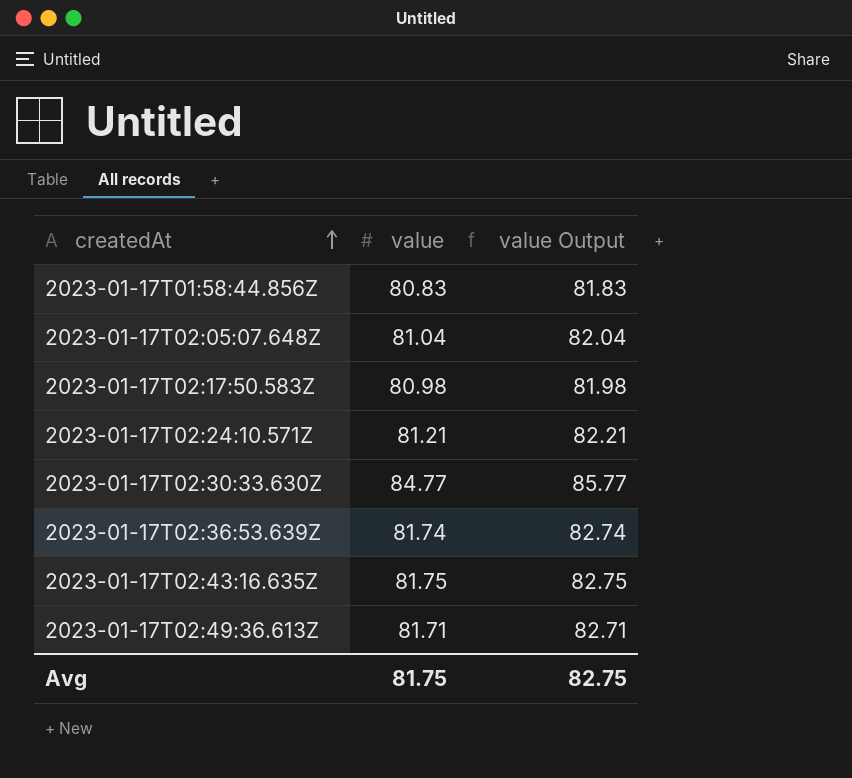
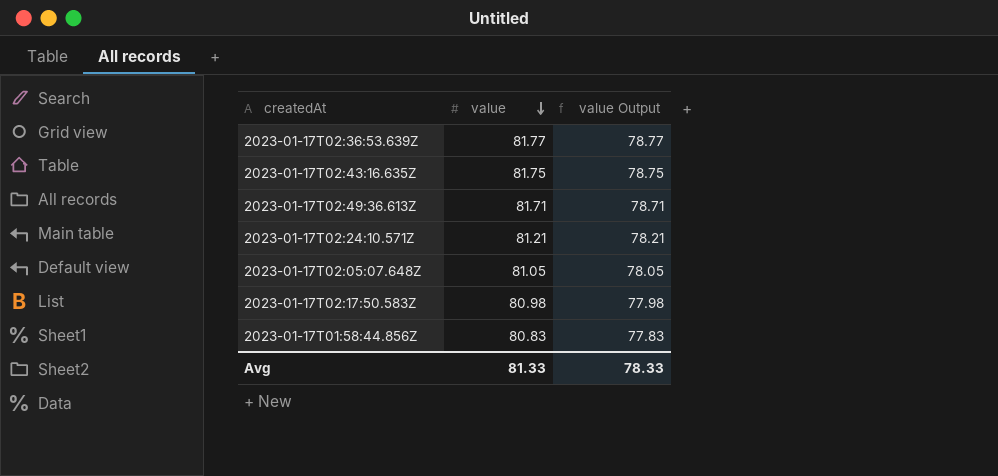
row order: createdAt ascending -> value descending
column value Output | formula: [value] + 1 -> [value] - 3
row 2023-01-17T02:30:33.630Z: 84.77 | 85.77 -> none
2023-01-17T02:36:53.639Z | value: 81.74 -> 81.77
2023-01-17T02:05:07.648Z | value: 81.04 -> 81.05
Avg | value: 81.75 -> 81.33
Avg | value Output: 82.75 -> 78.33

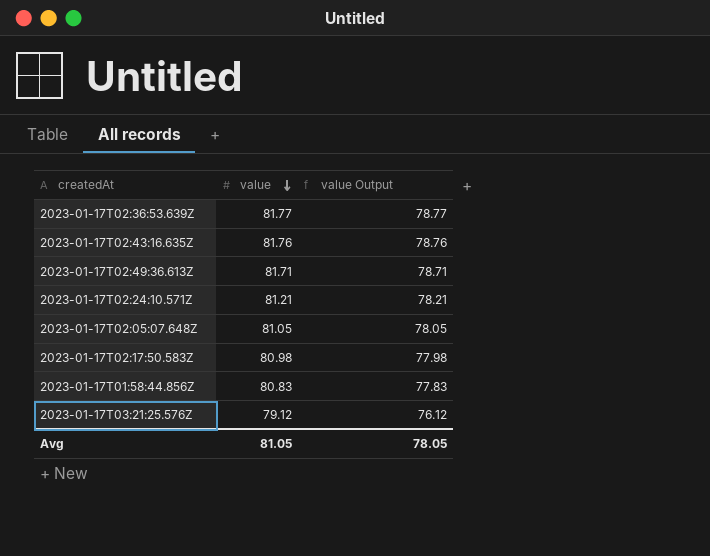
2023-01-17T02:43:16.635Z | value: 81.75 -> 81.76
2023-01-17T02:43:16.635Z | value Output: 78.75 -> 78.76
row 2023-01-17T03:21:25.576Z: none -> 79.12 | 76.12
Avg | value: 81.33 -> 81.05
Avg | value Output: 78.33 -> 78.05

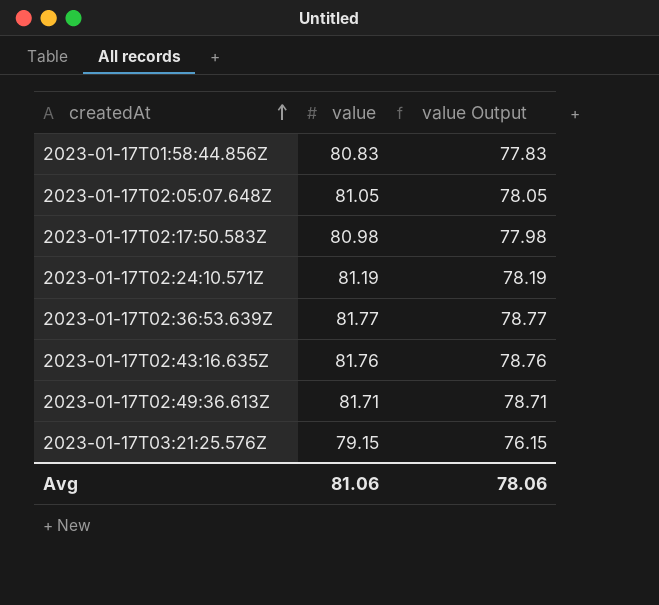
row order: value descending -> createdAt ascending
2023-01-17T02:24:10.571Z | value: 81.21 -> 81.19
2023-01-17T02:24:10.571Z | value Output: 78.21 -> 78.19
2023-01-17T03:21:25.576Z | value: 79.12 -> 79.15
2023-01-17T03:21:25.576Z | value Output: 76.12 -> 76.15
Avg | value: 81.05 -> 81.06
Avg | value Output: 78.05 -> 78.06

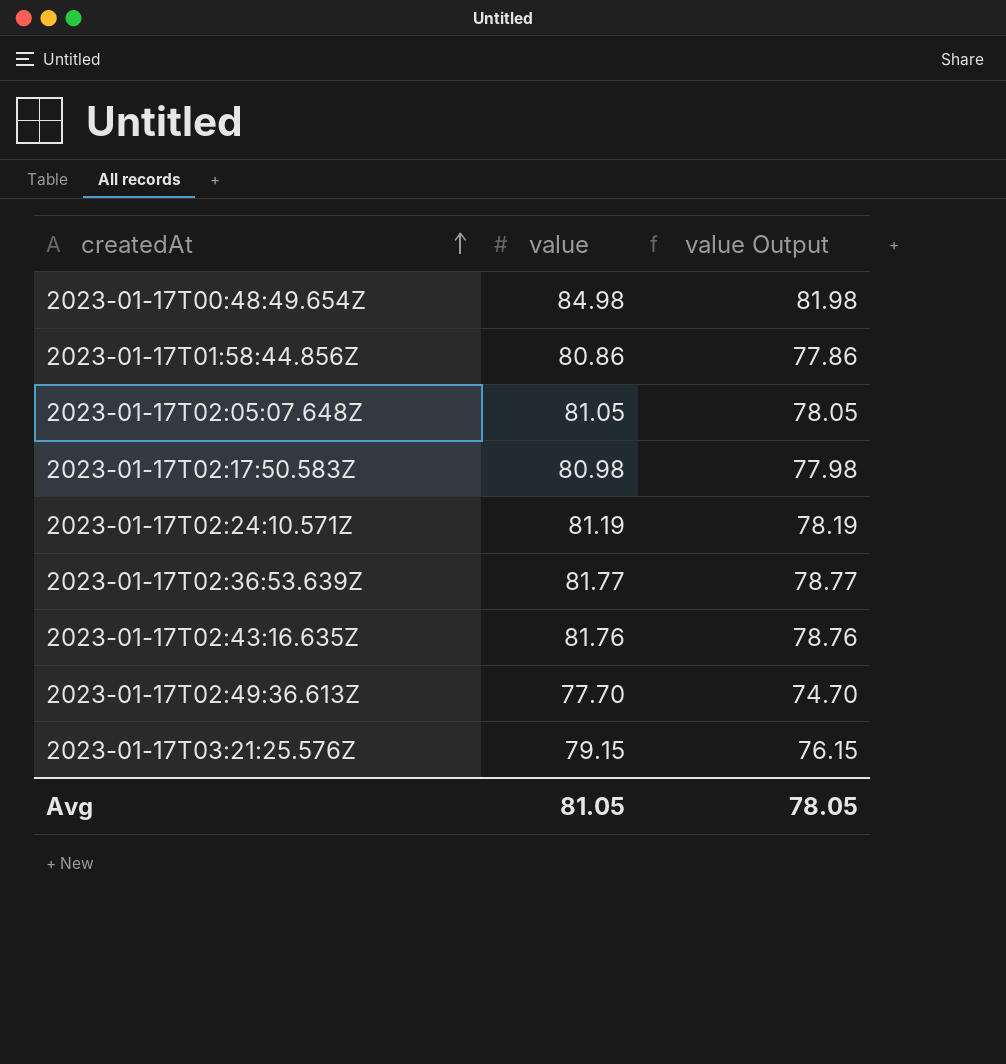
row 2023-01-17T00:48:49.654Z: none -> 84.98 | 81.98
2023-01-17T01:58:44.856Z | value: 80.83 -> 80.86
2023-01-17T01:58:44.856Z | value Output: 77.83 -> 77.86
2023-01-17T02:49:36.613Z | value: 81.71 -> 77.70
2023-01-17T02:49:36.613Z | value Output: 78.71 -> 74.70
Avg | value: 81.06 -> 81.05
Avg | value Output: 78.06 -> 78.05

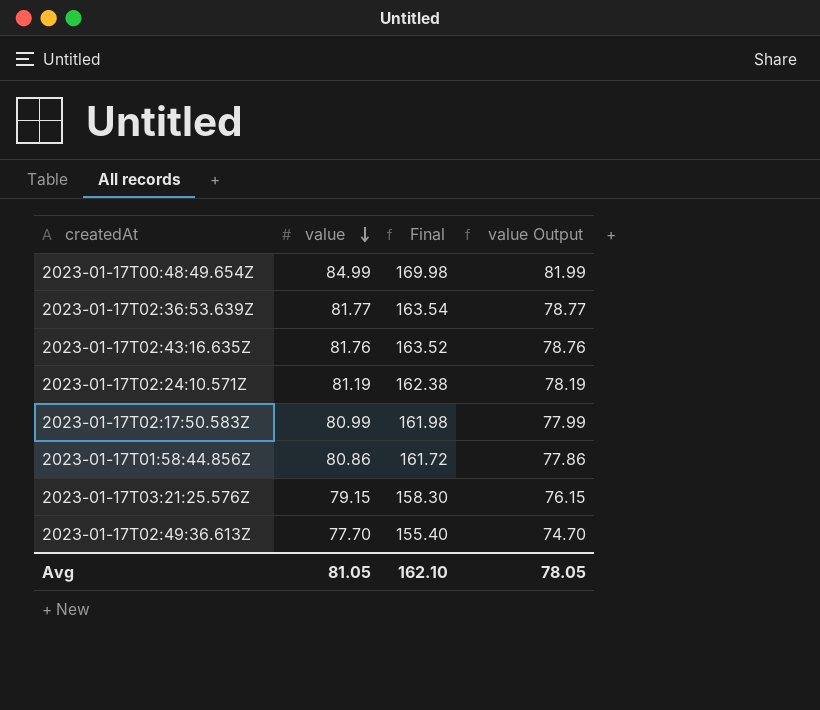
row order: createdAt ascending -> value descending
column Final | formula: none -> [value] * 2
row 2023-01-17T02:05:07.648Z: 81.05 | 78.05 -> none
2023-01-17T00:48:49.654Z | value: 84.98 -> 84.99
2023-01-17T00:48:49.654Z | value Output: 81.98 -> 81.99
2023-01-17T02:17:50.583Z | value: 80.98 -> 80.99
2023-01-17T02:17:50.583Z | value Output: 77.98 -> 77.99

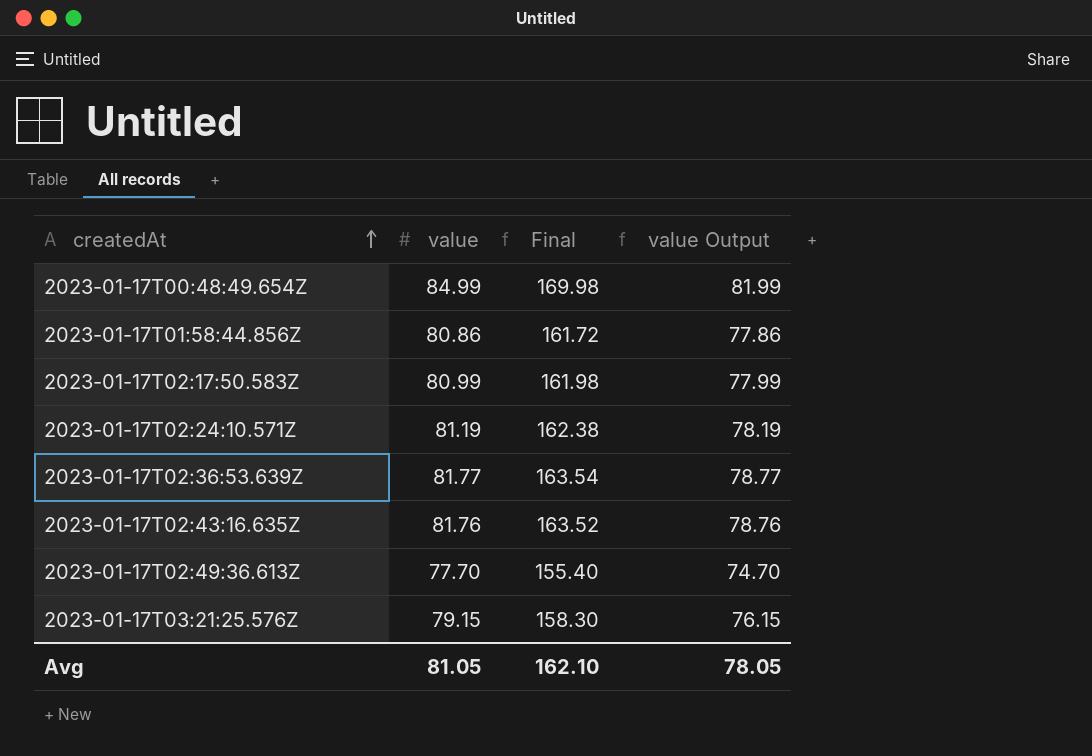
row order: value descending -> createdAt ascending

